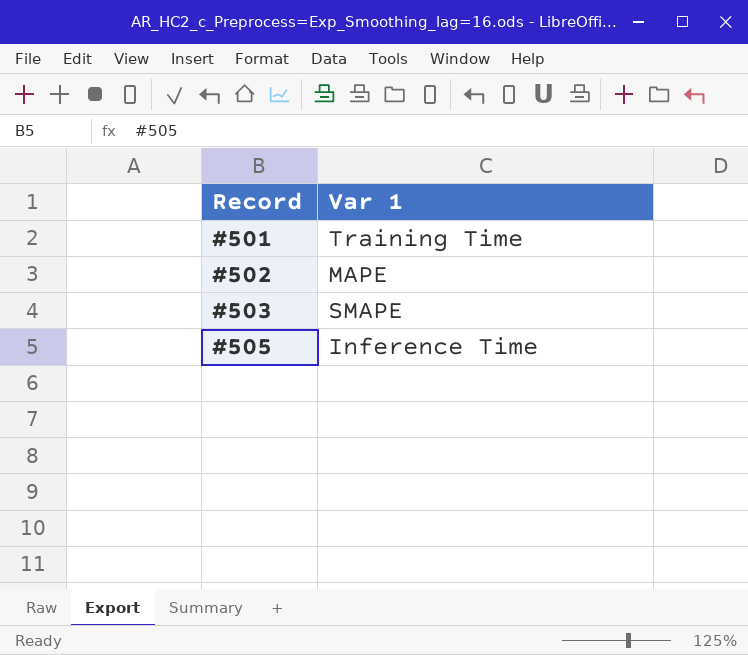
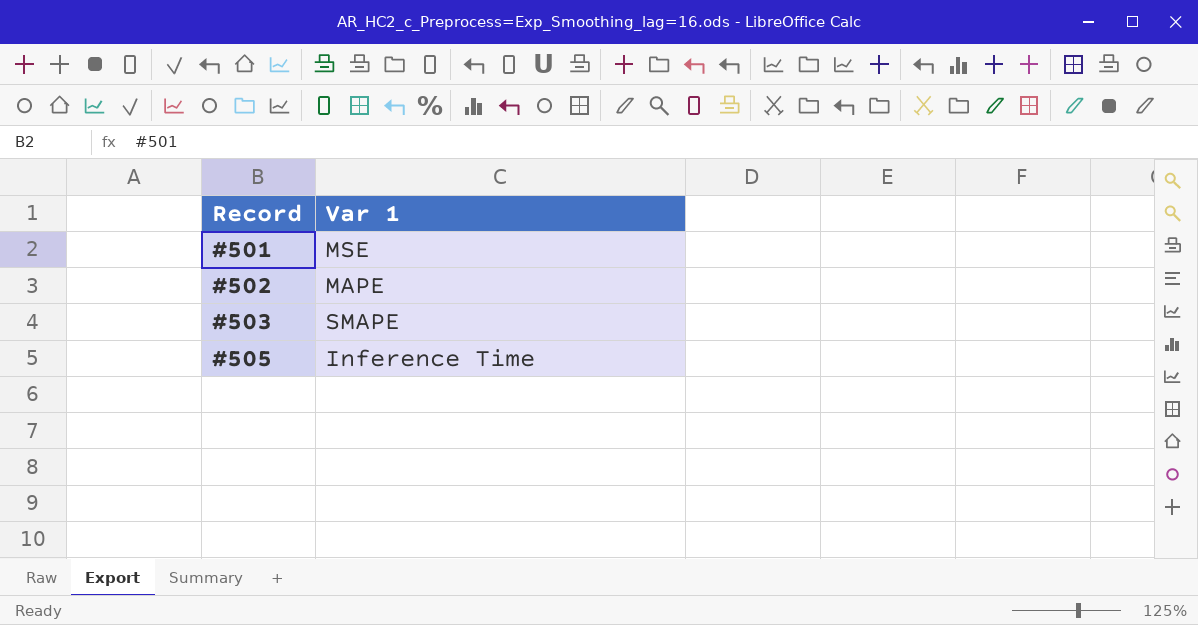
#501 | Var 1: Training Time -> MSE

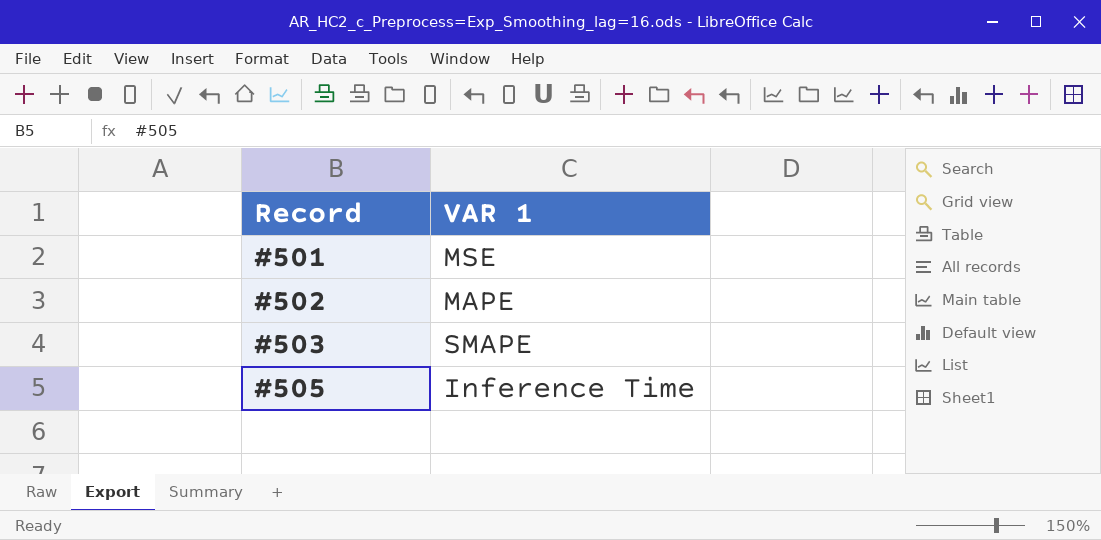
column name: Var 1 -> VAR 1

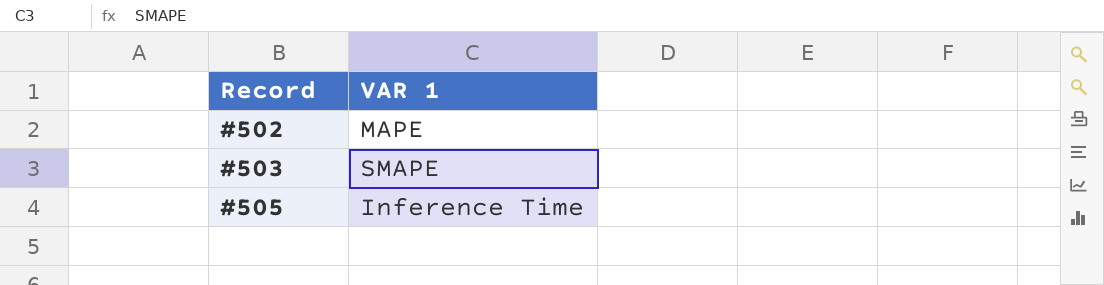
row #501: MSE -> none

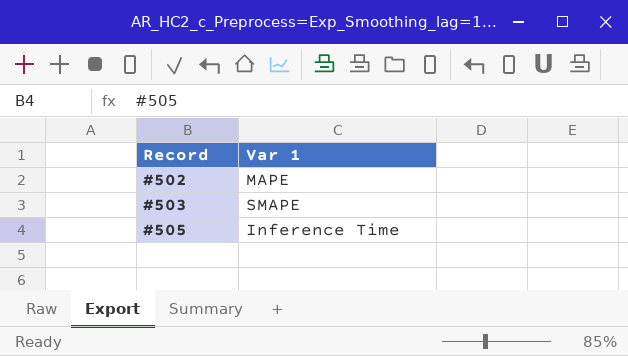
column name: VAR 1 -> Var 1

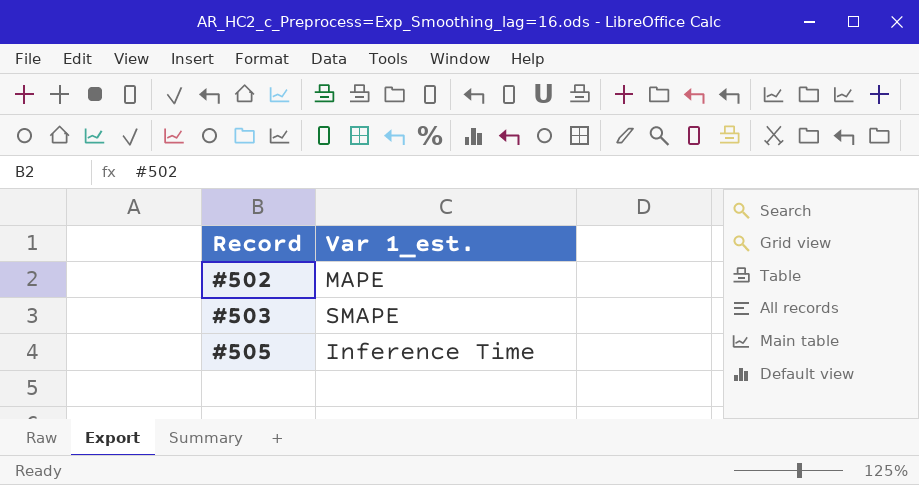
column name: Var 1 -> Var 1_est.

